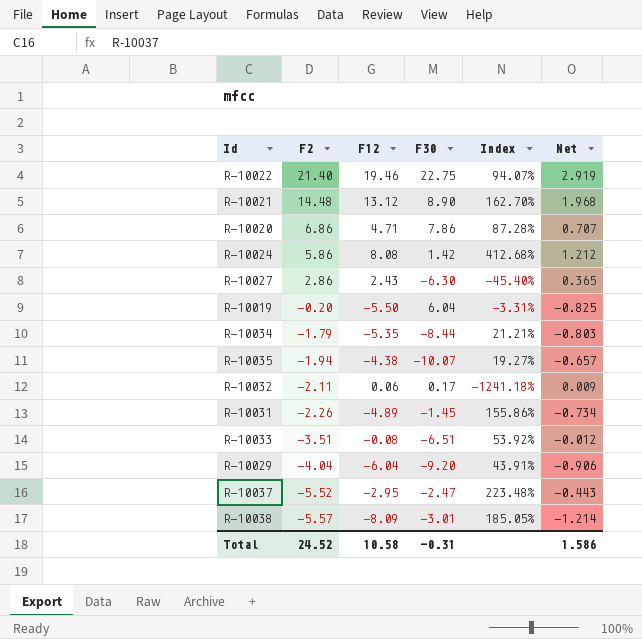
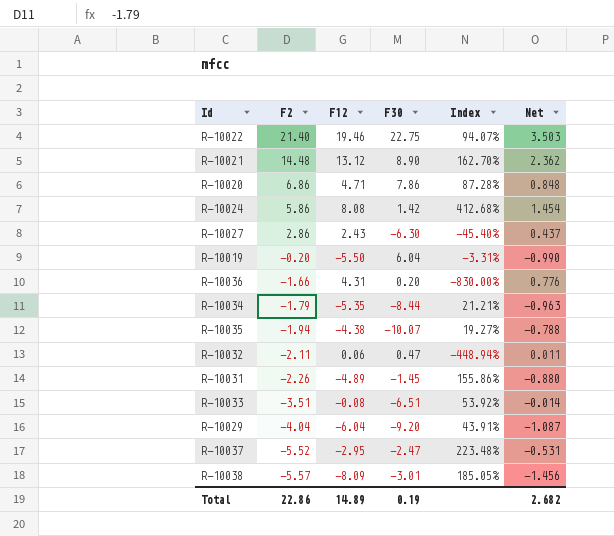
column Net | formula: [F12] * 0.15 -> [F12] * 0.18
row R-10036: none -> -1.66 | 4.31 | 0.20 | -830.00% | 0.776
R-10032 | F30: 0.17 -> 0.47
R-10032 | Index: -1241.18% -> -448.94%
Total | F2: 24.52 -> 22.86
Total | F12: 10.58 -> 14.89
Total | F30: -0.31 -> 0.19
Total | Net: 1.586 -> 2.682

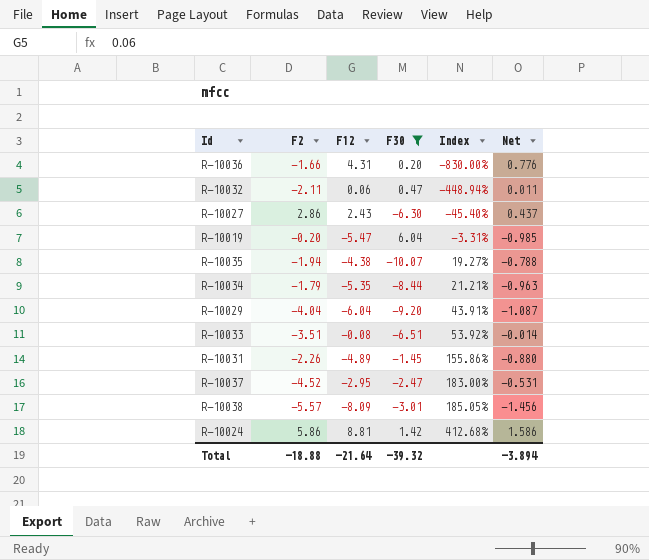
filter: none -> F30 <= 6.04
row order: F2 descending -> Index ascending
R-10019 | F12: -5.50 -> -5.47
R-10019 | Net: -0.990 -> -0.985
R-10037 | F2: -5.52 -> -4.52
R-10037 | Index: 223.48% -> 183.00%
R-10024 | F12: 8.08 -> 8.81
R-10024 | Net: 1.454 -> 1.586
Total | F2: 22.86 -> -18.88
Total | F12: 14.89 -> -21.64
Total | F30: 0.19 -> -39.32
Total | Net: 2.682 -> -3.894

